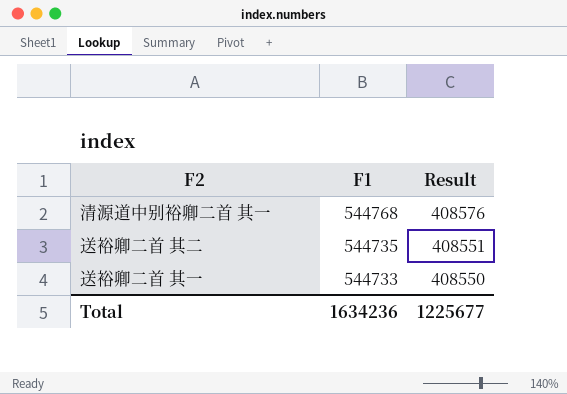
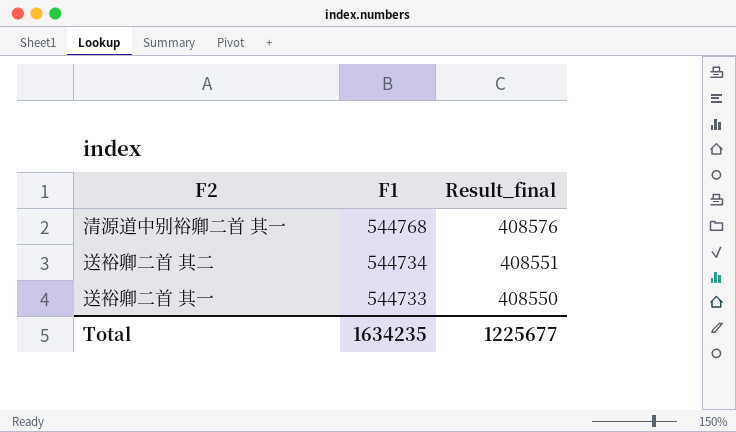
column name: Result -> Result_final
送裕卿二首 其二 | F1: 544735 -> 544734
Total | F1: 1634236 -> 1634235

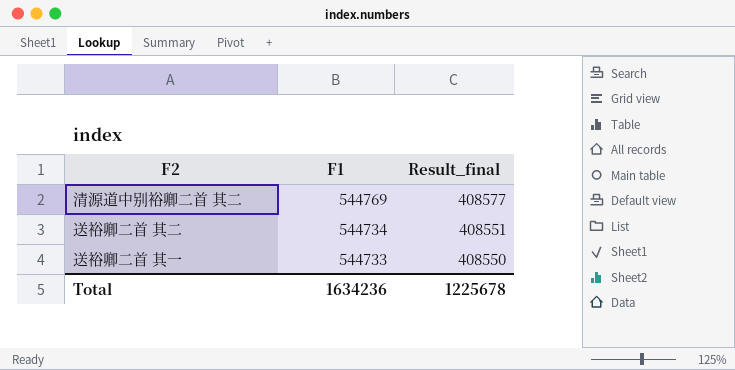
row 清源道中别裕卿二首 其一: 544768 | 408576 -> none
row 清源道中别裕卿二首 其二: none -> 544769 | 408577
Total | F1: 1634235 -> 1634236
Total | Result_final: 1225677 -> 1225678

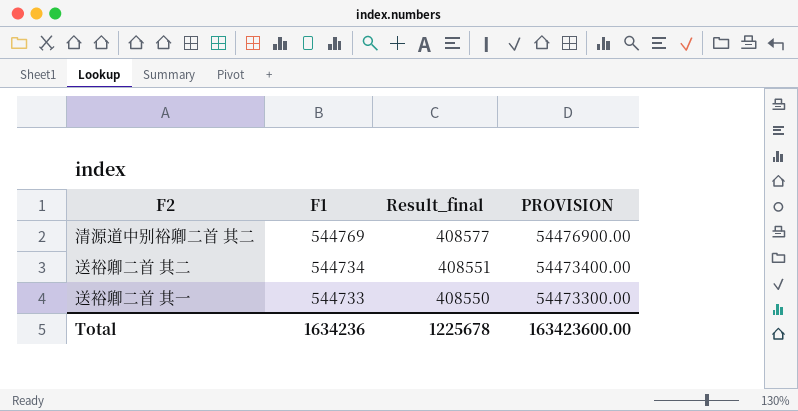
column PROVISION | formula: none -> [F1] * 100

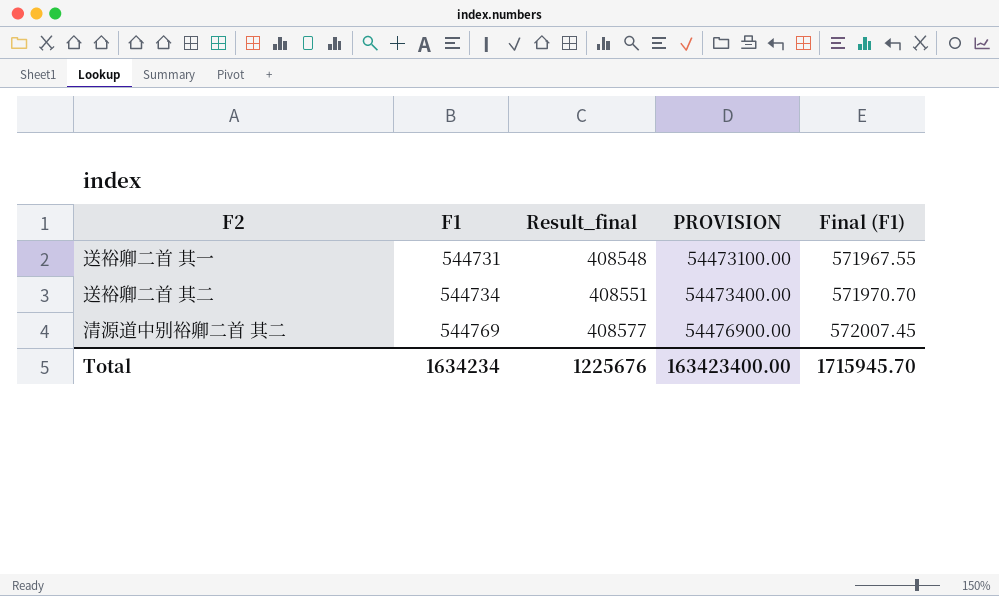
row order: F1 descending -> F1 ascending
column Final (F1) | formula: none -> [F1] * 1.05
送裕卿二首 其一 | F1: 544733 -> 544731
送裕卿二首 其一 | Result_final: 408550 -> 408548
送裕卿二首 其一 | PROVISION: 54473300.00 -> 54473100.00
Total | F1: 1634236 -> 1634234
Total | Result_final: 1225678 -> 1225676
Total | PROVISION: 163423600.00 -> 163423400.00

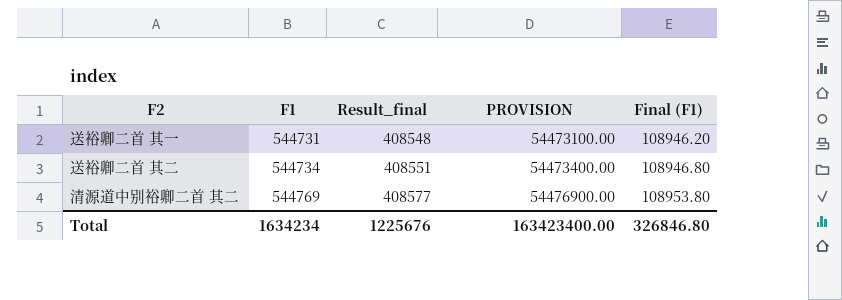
column Final (F1) | formula: [F1] * 1.05 -> [F1] * 0.2
Total | Final (F1): 1715945.70 -> 326846.80

